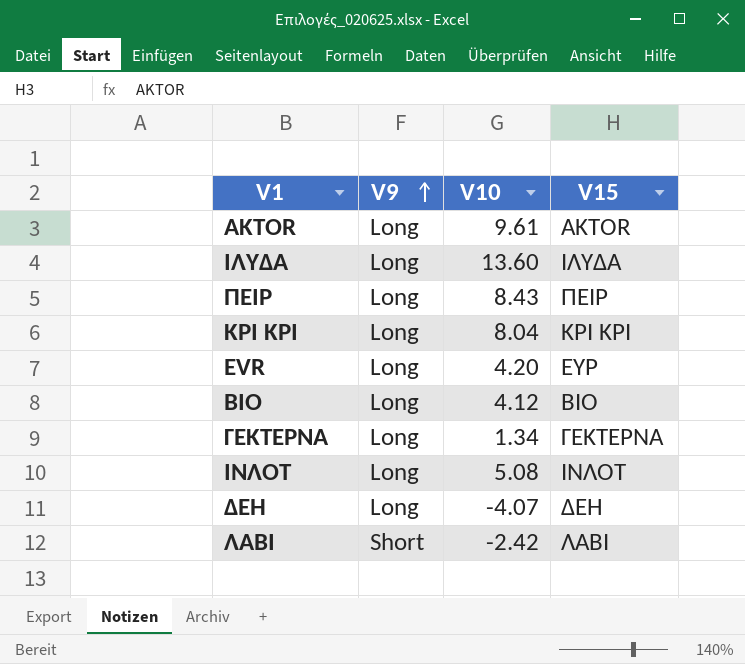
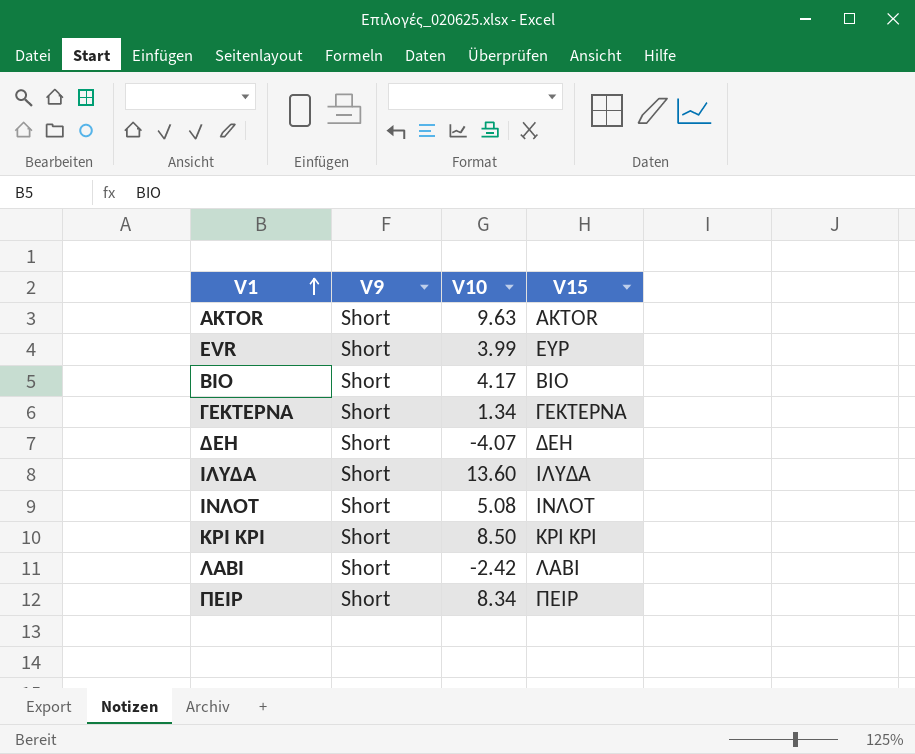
row order: V9 ascending -> V1 ascending
AKTOR | V9: Long -> Short
AKTOR | V10: 9.61 -> 9.63
EVR | V9: Long -> Short
EVR | V10: 4.20 -> 3.99
ΒΙΟ | V9: Long -> Short
ΒΙΟ | V10: 4.12 -> 4.17
ΓΕΚΤΕΡΝΑ | V9: Long -> Short
ΔΕΗ | V9: Long -> Short
ΙΛΥΔΑ | V9: Long -> Short
ΙΝΛΟΤ | V9: Long -> Short
ΚΡΙ ΚΡΙ | V9: Long -> Short
ΚΡΙ ΚΡΙ | V10: 8.04 -> 8.50
ΠΕΙΡ | V9: Long -> Short
ΠΕΙΡ | V10: 8.43 -> 8.34

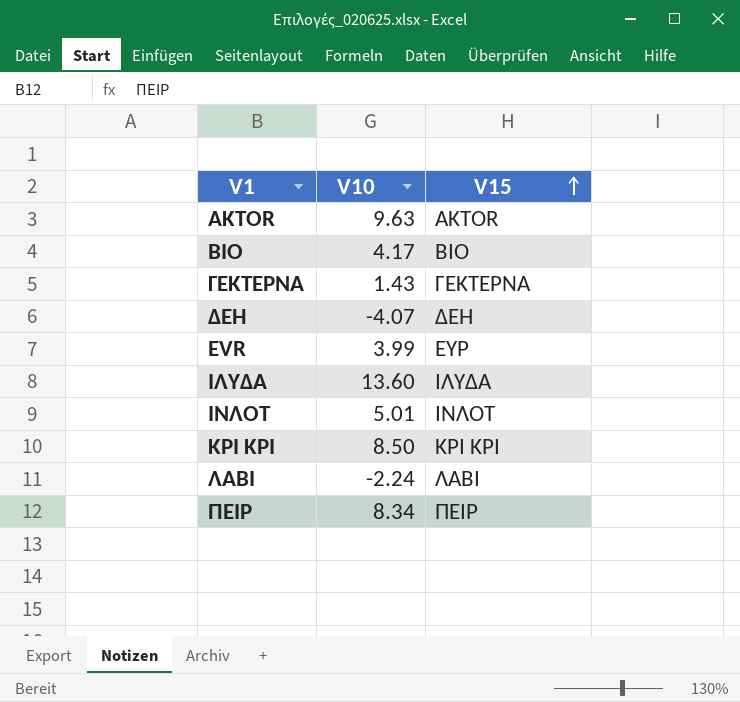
row order: V1 ascending -> V15 ascending
column V9 | position: 2 -> none
ΓΕΚΤΕΡΝΑ | V10: 1.34 -> 1.43
ΙΝΛΟΤ | V10: 5.08 -> 5.01
ΛΑΒΙ | V10: -2.42 -> -2.24

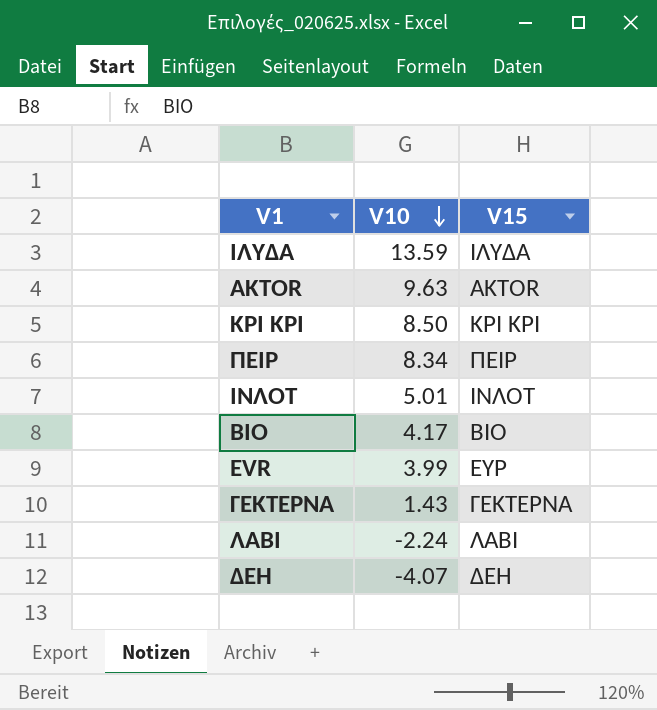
row order: V15 ascending -> V10 descending
ΙΛΥΔΑ | V10: 13.60 -> 13.59

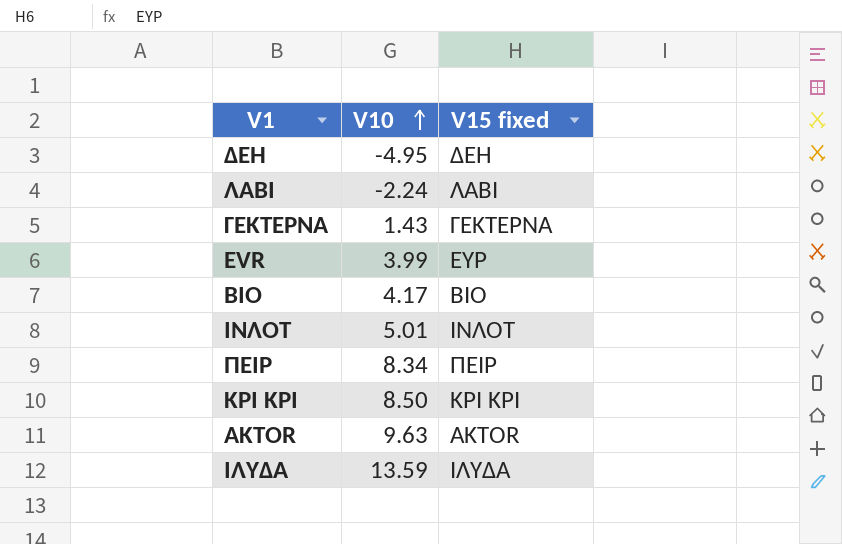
row order: V10 descending -> V10 ascending
column name: V15 -> V15 fixed
ΔΕΗ | V10: -4.07 -> -4.95

